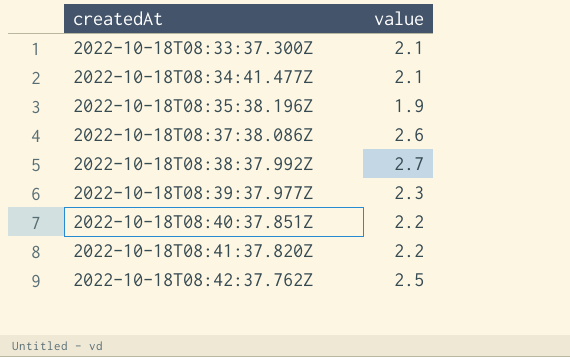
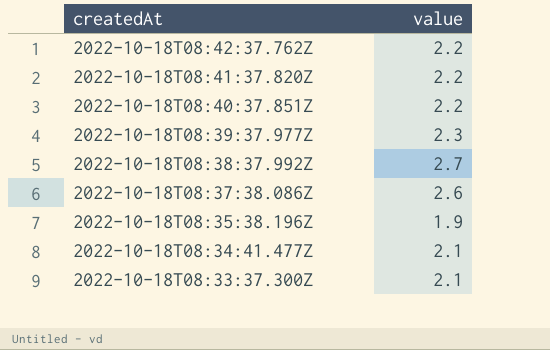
row order: createdAt ascending -> createdAt descending
2022-10-18T08:42:37.762Z | value: 2.5 -> 2.2

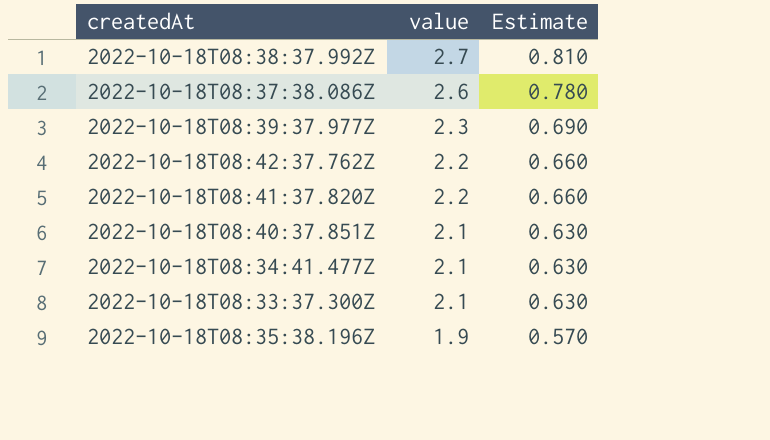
row order: createdAt descending -> value descending
column Estimate | formula: none -> [value] * 0.3
2022-10-18T08:40:37.851Z | value: 2.2 -> 2.1

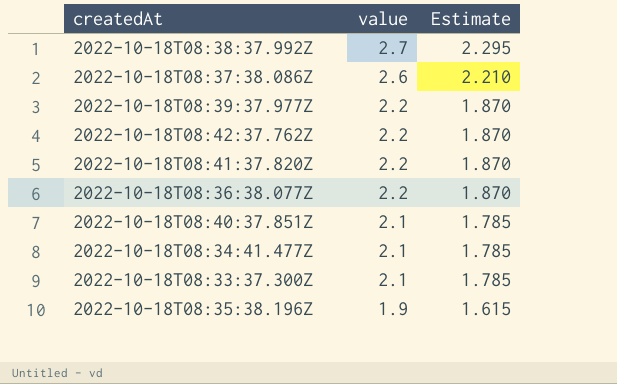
column Estimate | formula: [value] * 0.3 -> [value] * 0.85
2022-10-18T08:39:37.977Z | value: 2.3 -> 2.2
row 2022-10-18T08:36:38.077Z: none -> 2.2 | 1.870

